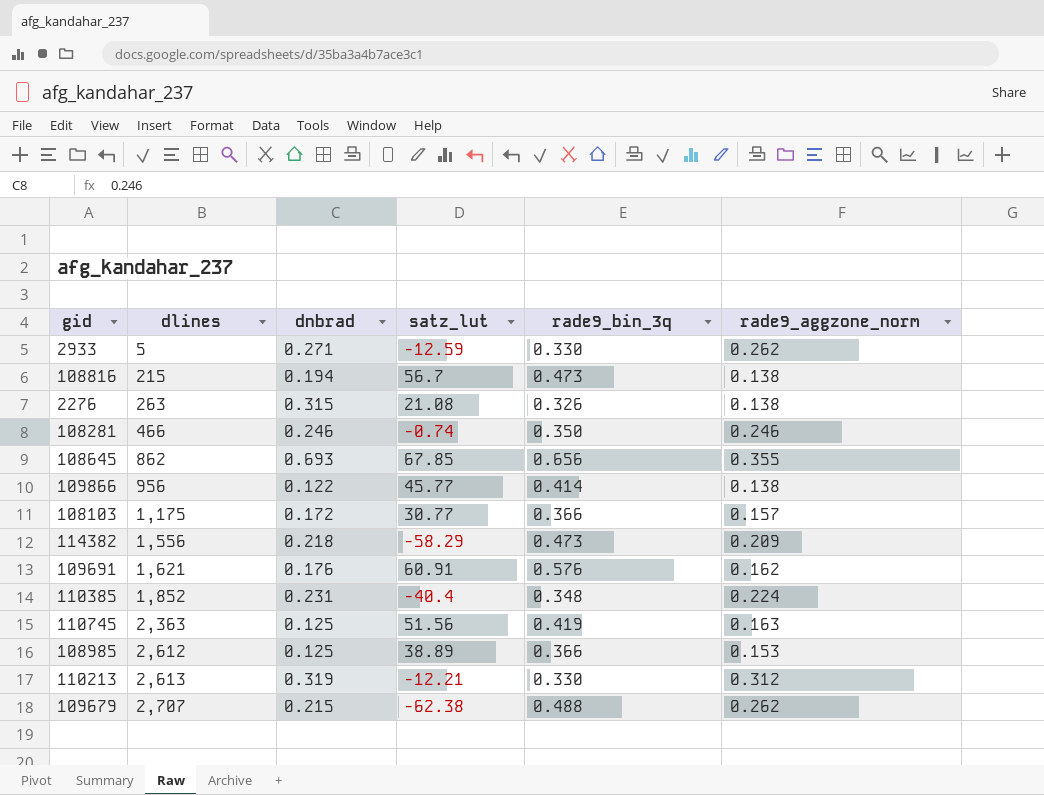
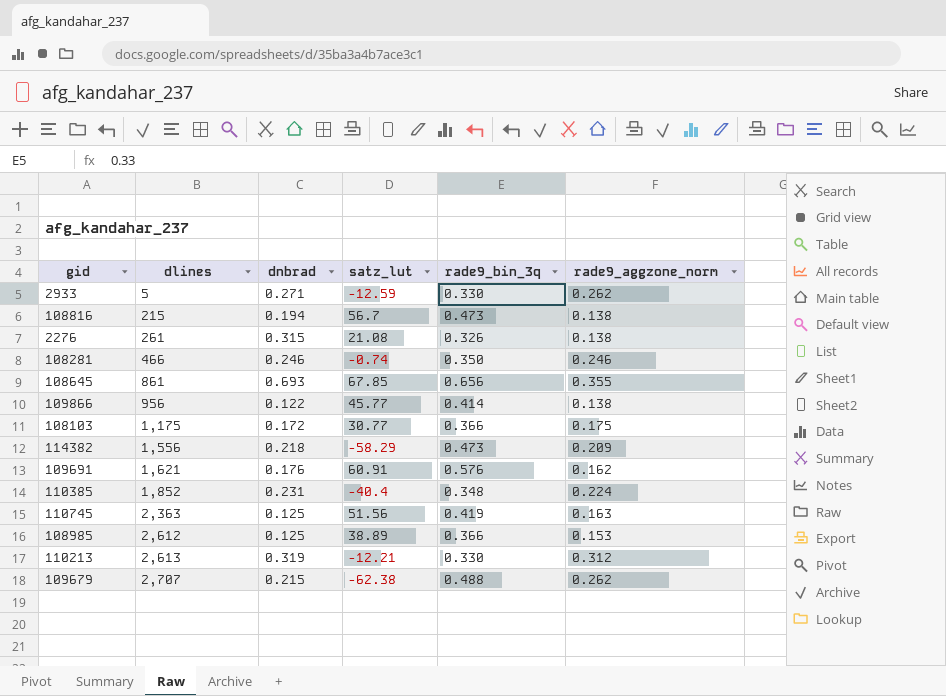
2276 | dlines: 263 -> 261
108645 | dlines: 862 -> 861
108103 | rade9_aggzone_norm: 0.157 -> 0.175

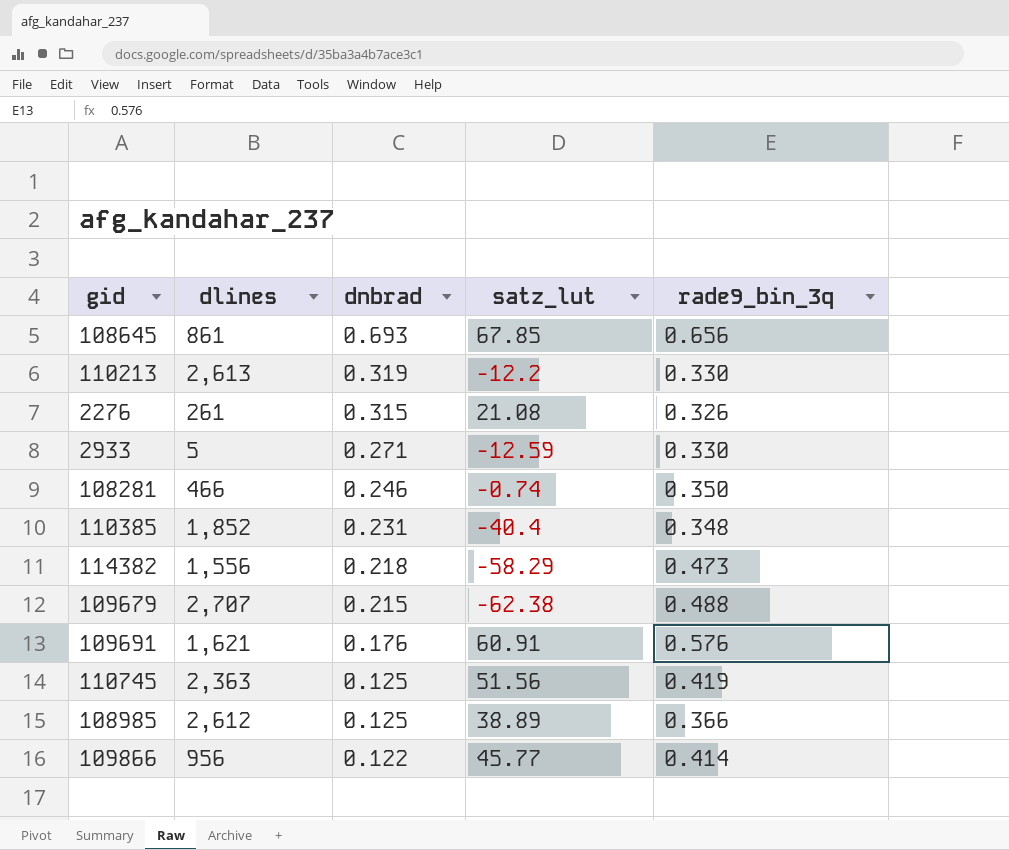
row order: dlines ascending -> dnbrad descending
column rade9_aggzone_norm | position: 6 -> none
row 108816: 215 | 0.194 | 56.7 | 0.473 | 0.138 -> none
row 108103: 1,175 | 0.172 | 30.77 | 0.366 | 0.175 -> none
110213 | satz_lut: -12.21 -> -12.2

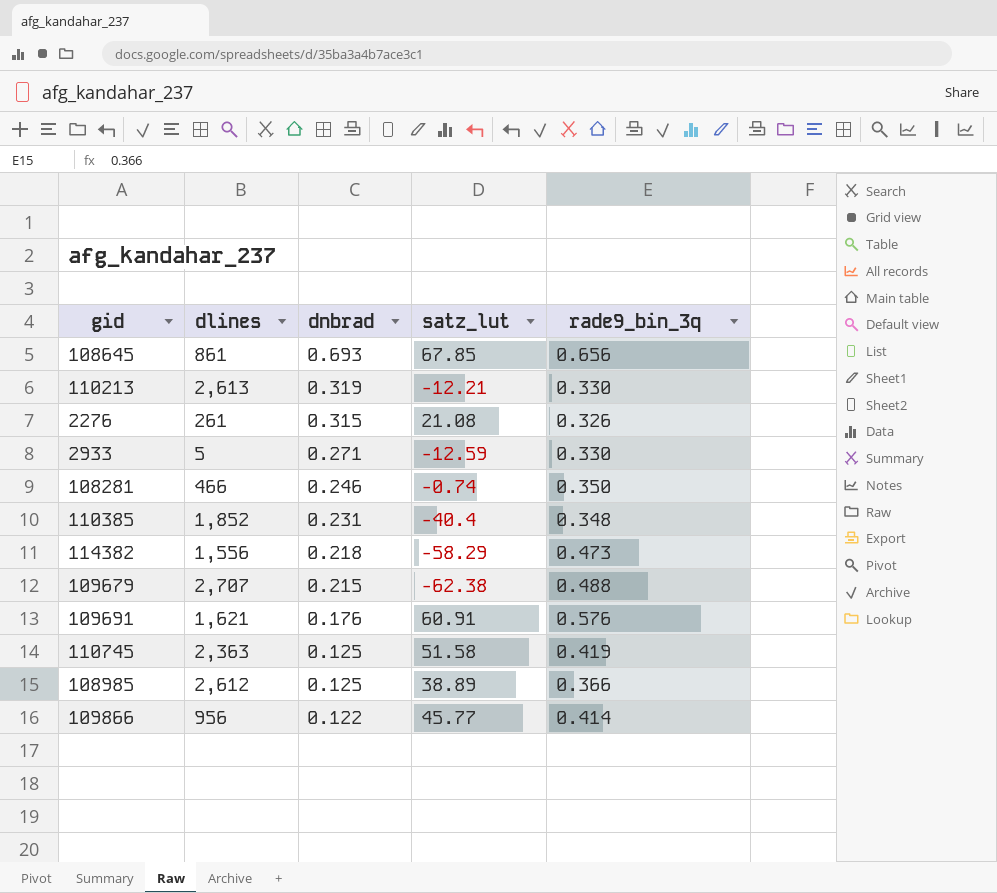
110213 | satz_lut: -12.2 -> -12.21
110745 | satz_lut: 51.56 -> 51.58

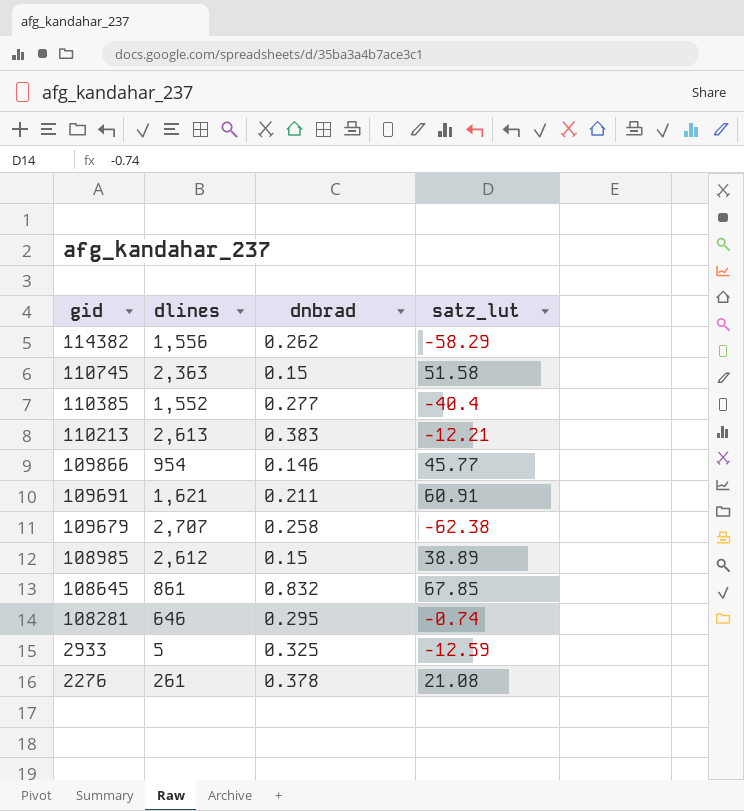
row order: dnbrad descending -> gid descending
column rade9_bin_3q | position: 5 -> none
114382 | dnbrad: 0.218 -> 0.262
110745 | dnbrad: 0.125 -> 0.15
110385 | dlines: 1,852 -> 1,552
110385 | dnbrad: 0.231 -> 0.277
110213 | dnbrad: 0.319 -> 0.383
109866 | dlines: 956 -> 954
109866 | dnbrad: 0.122 -> 0.146
109691 | dnbrad: 0.176 -> 0.211
109679 | dnbrad: 0.215 -> 0.258
108985 | dnbrad: 0.125 -> 0.15
108645 | dnbrad: 0.693 -> 0.832
108281 | dlines: 466 -> 646
108281 | dnbrad: 0.246 -> 0.295
2933 | dnbrad: 0.271 -> 0.325
2276 | dnbrad: 0.315 -> 0.378

